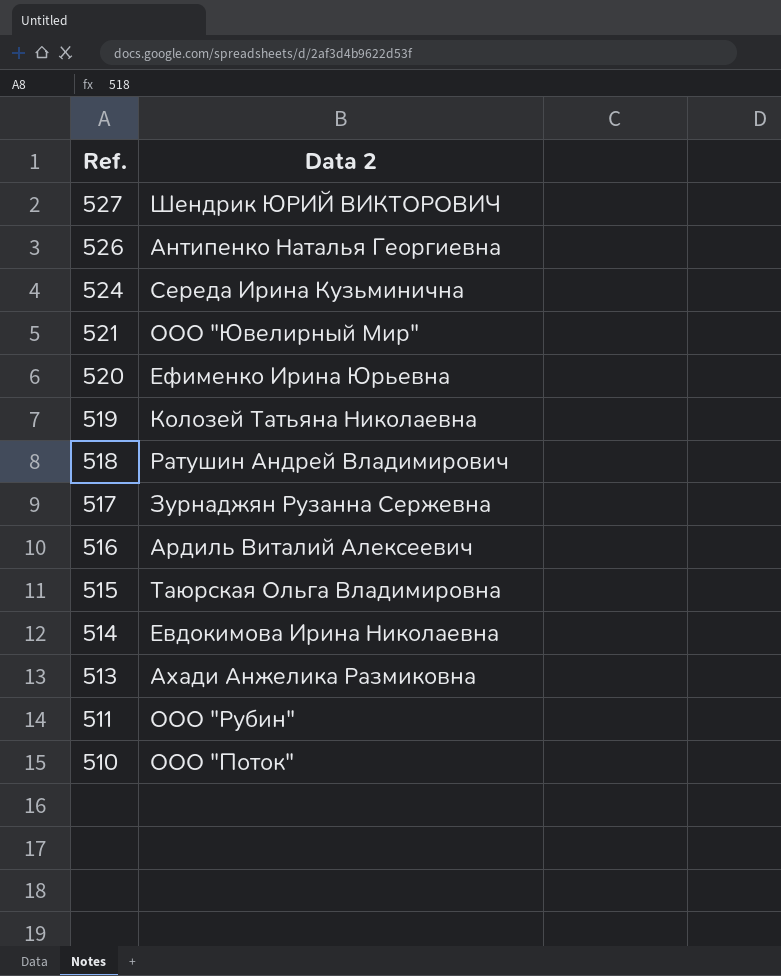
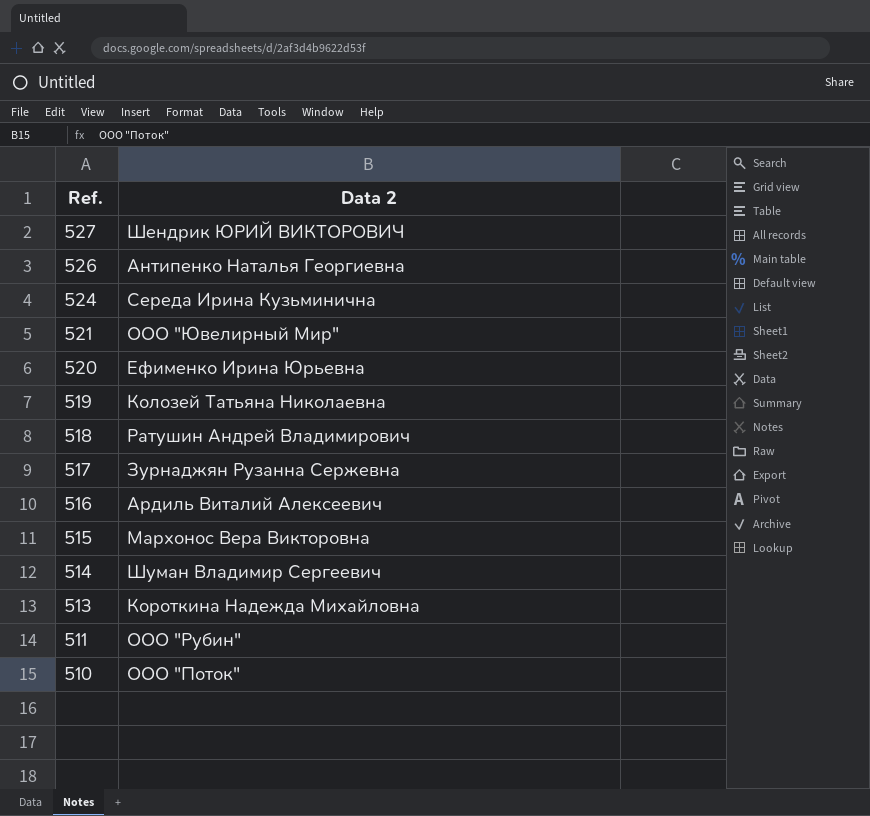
515 | Data 2: Таюрская Ольга Владимировна -> Мархонос Вера Викторовна
514 | Data 2: Евдокимова Ирина Николаевна -> Шуман Владимир Сергеевич
513 | Data 2: Ахади Анжелика Размиковна -> Короткина Надежда Михайловна

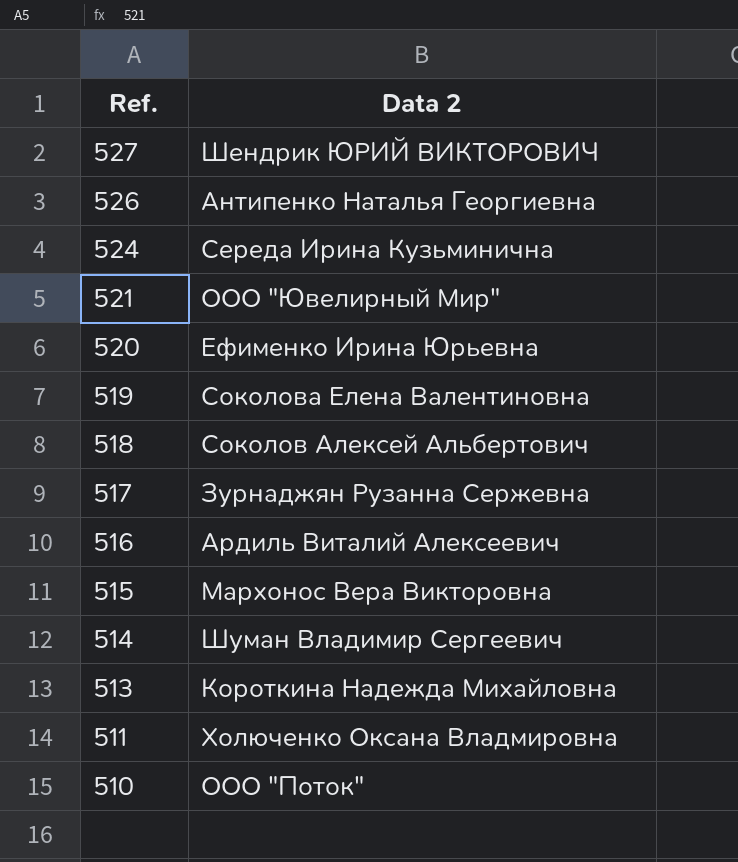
519 | Data 2: Колозей Татьяна Николаевна -> Соколова Елена Валентиновна
518 | Data 2: Ратушин Андрей Владимирович -> Соколов Алексей Альбертович
511 | Data 2: ООО "Рубин" -> Холюченко Оксана Владмировна

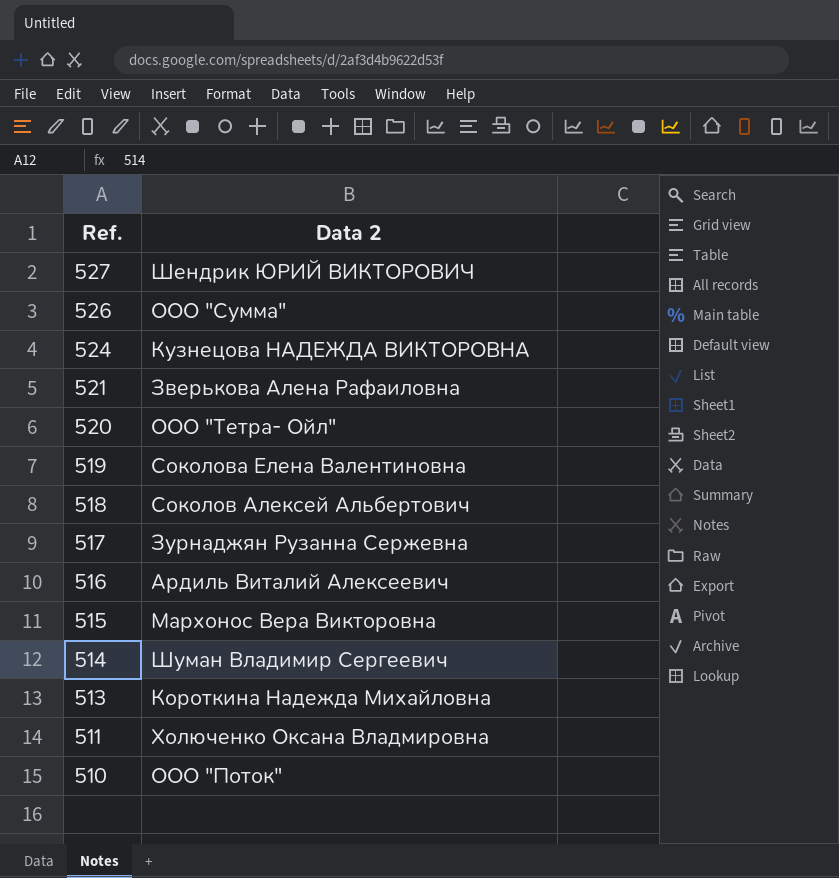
526 | Data 2: Антипенко Наталья Георгиевна -> ООО "Сумма"
524 | Data 2: Середа Ирина Кузьминична -> Кузнецова НАДЕЖДА ВИКТОРОВНА
521 | Data 2: ООО "Ювелирный Мир" -> Зверькова Алена Рафаиловна
520 | Data 2: Ефименко Ирина Юрьевна -> ООО "Тетра- Ойл"

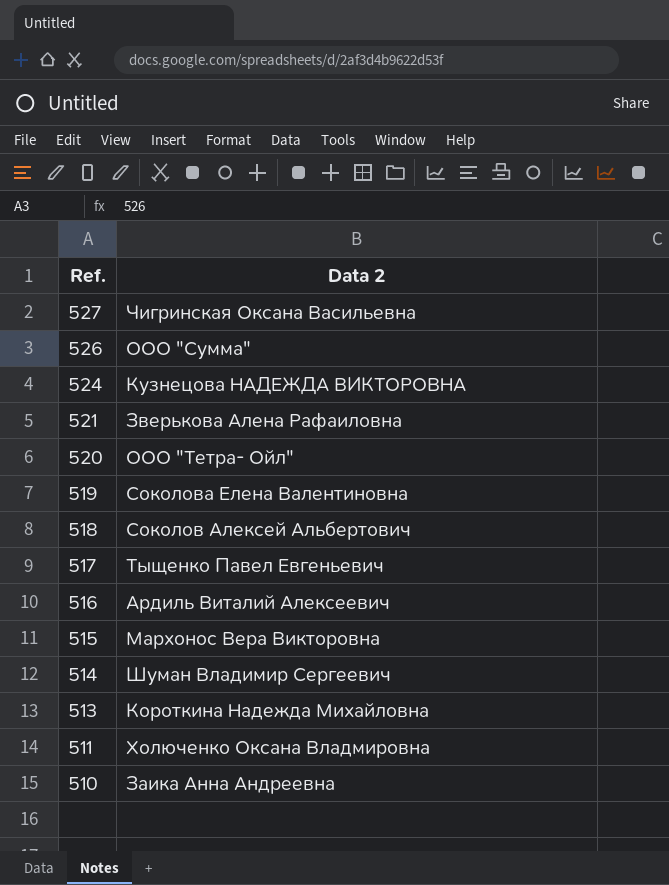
527 | Data 2: Шендрик ЮРИЙ ВИКТОРОВИЧ -> Чигринская Оксана Васильевна
517 | Data 2: Зурнаджян Рузанна Сержевна -> Тыщенко Павел Евгеньевич
510 | Data 2: ООО "Поток" -> Заика Анна Андреевна

